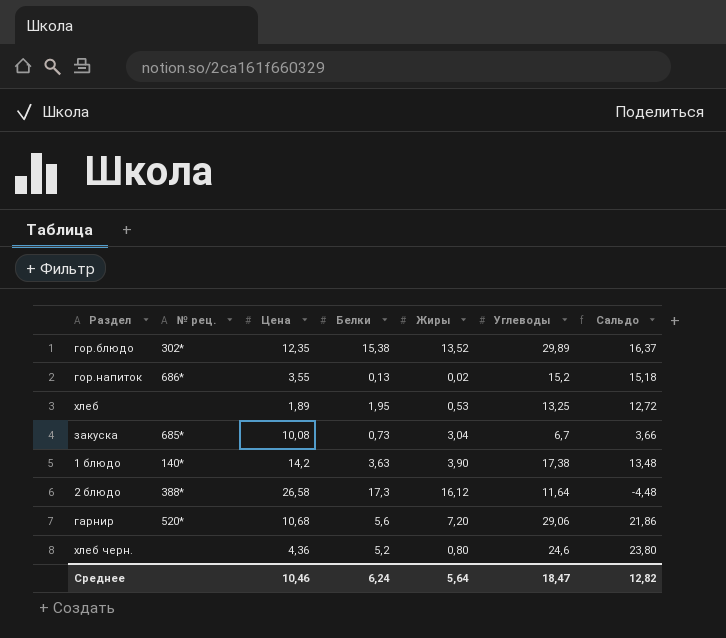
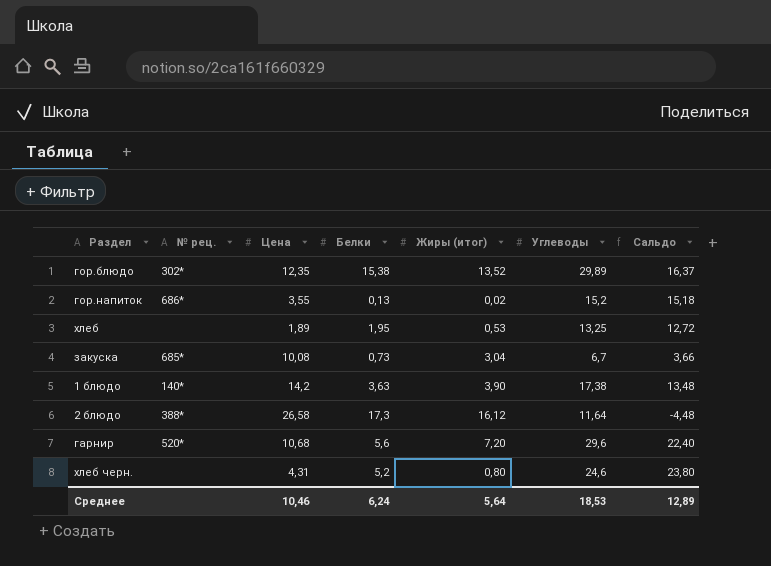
column name: Жиры -> Жиры (итог)
гарнир | Углеводы: 29,06 -> 29,6
гарнир | Сальдо: 21,86 -> 22,40
хлеб черн. | Цена: 4,36 -> 4,31
Среднее | Углеводы: 18,47 -> 18,53
Среднее | Сальдо: 12,82 -> 12,89

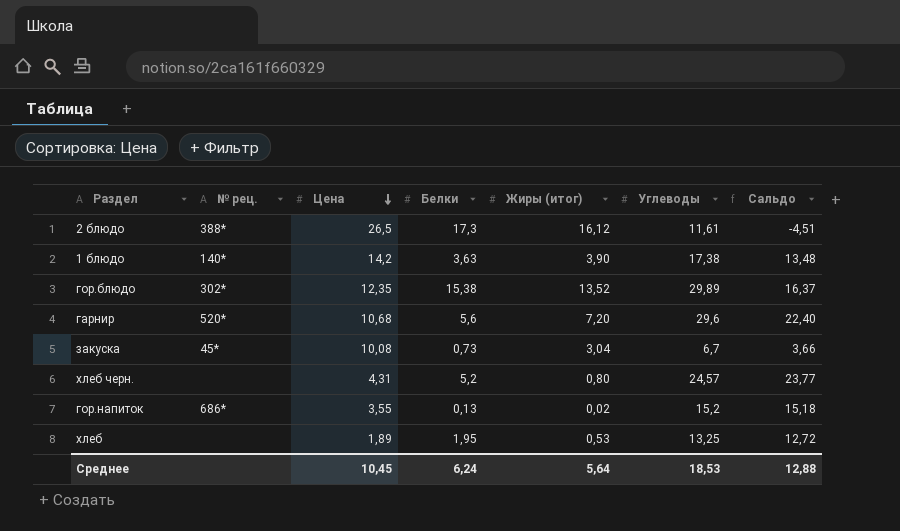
row order: none -> Цена descending
2 блюдо | Цена: 26,58 -> 26,5
2 блюдо | Углеводы: 11,64 -> 11,61
2 блюдо | Сальдо: -4,48 -> -4,51
закуска | № рец.: 685* -> 45*
хлеб черн. | Углеводы: 24,6 -> 24,57
хлеб черн. | Сальдо: 23,80 -> 23,77
Среднее | Цена: 10,46 -> 10,45
Среднее | Сальдо: 12,89 -> 12,88

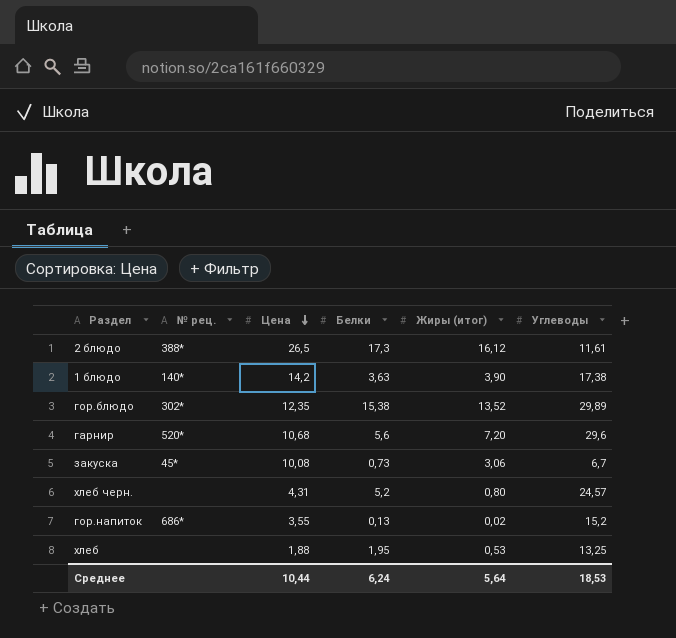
column Сальдо | formula: [Углеводы] - [Жиры (итог)] -> none
закуска | Жиры (итог): 3,04 -> 3,06
хлеб | Цена: 1,89 -> 1,88
Среднее | Цена: 10,45 -> 10,44

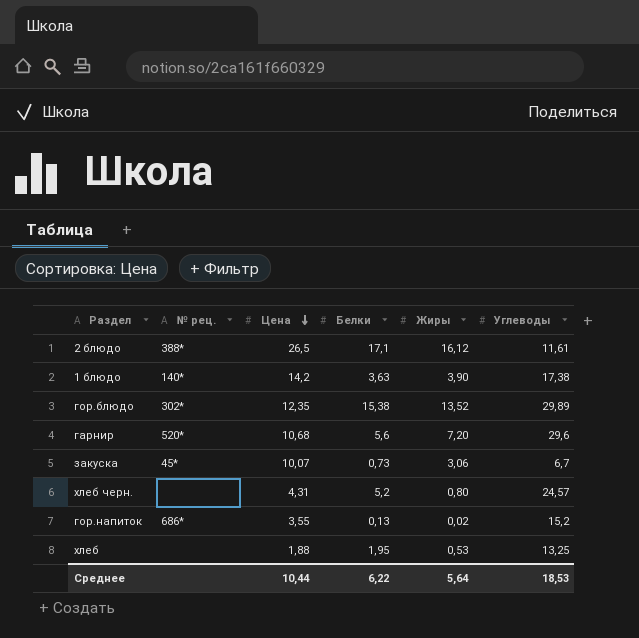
column name: Жиры (итог) -> Жиры
2 блюдо | Белки: 17,3 -> 17,1
закуска | Цена: 10,08 -> 10,07
Среднее | Белки: 6,24 -> 6,22

